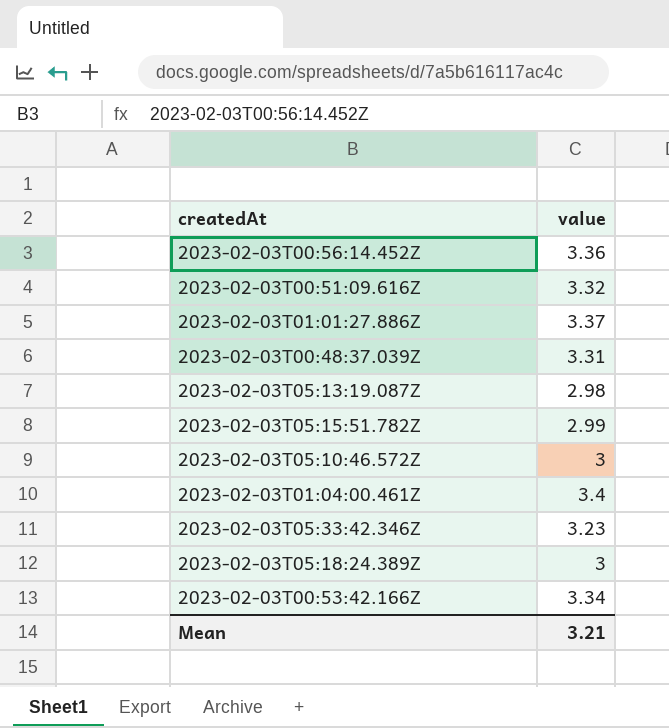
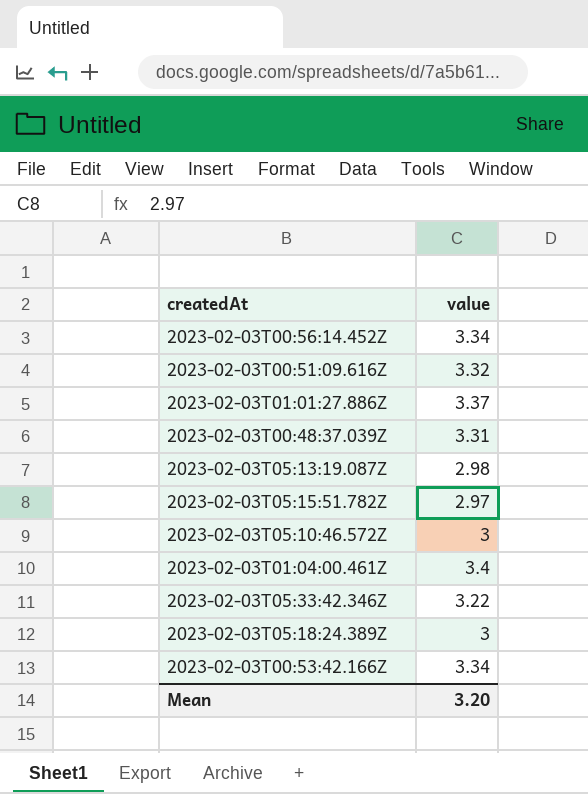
2023-02-03T00:56:14.452Z | value: 3.36 -> 3.34
2023-02-03T05:15:51.782Z | value: 2.99 -> 2.97
2023-02-03T05:33:42.346Z | value: 3.23 -> 3.22
Mean | value: 3.21 -> 3.20

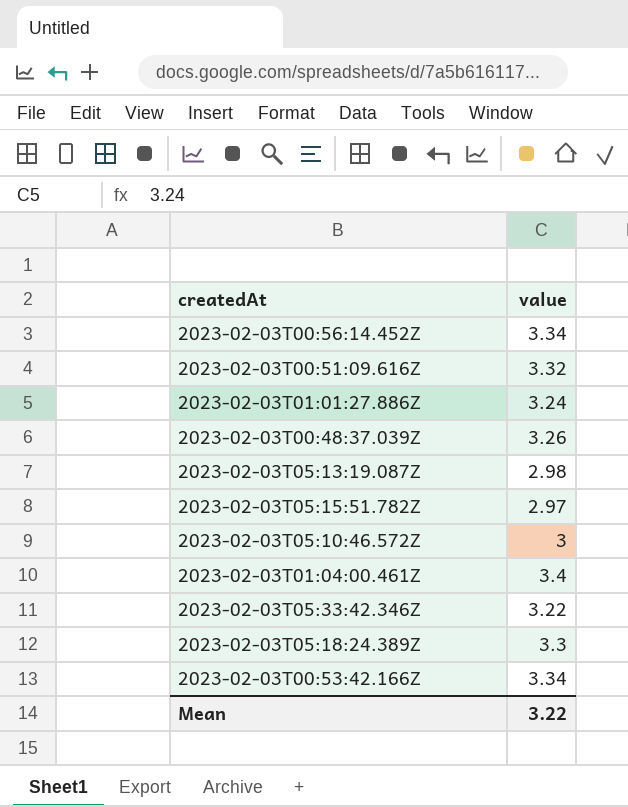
2023-02-03T01:01:27.886Z | value: 3.37 -> 3.24
2023-02-03T00:48:37.039Z | value: 3.31 -> 3.26
2023-02-03T05:18:24.389Z | value: 3 -> 3.3
Mean | value: 3.20 -> 3.22

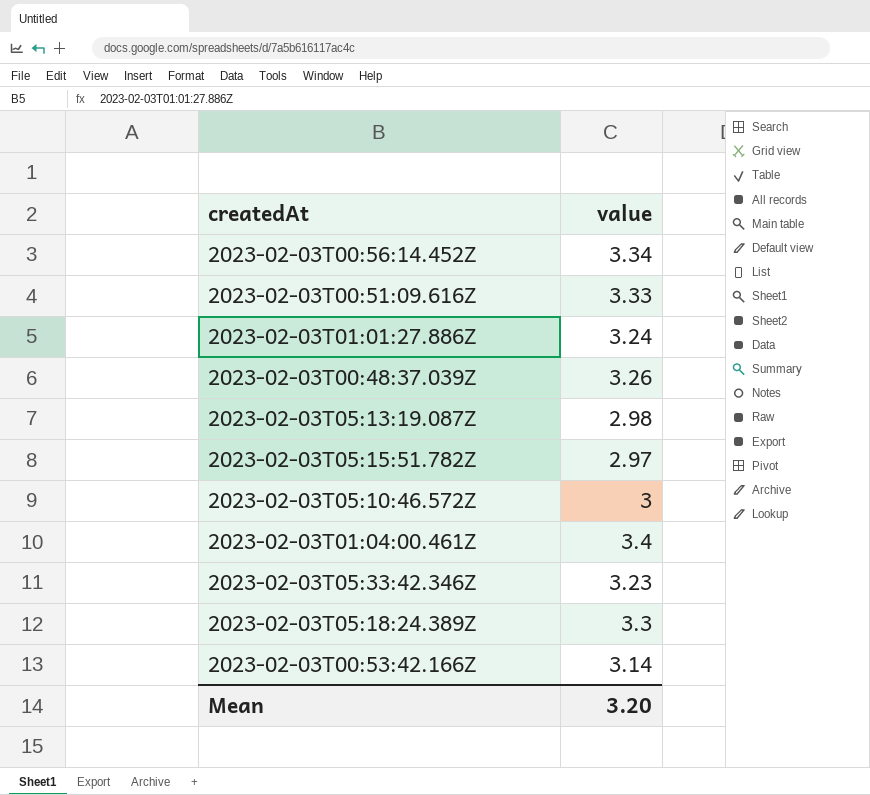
2023-02-03T00:51:09.616Z | value: 3.32 -> 3.33
2023-02-03T05:33:42.346Z | value: 3.22 -> 3.23
2023-02-03T00:53:42.166Z | value: 3.34 -> 3.14
Mean | value: 3.22 -> 3.20

